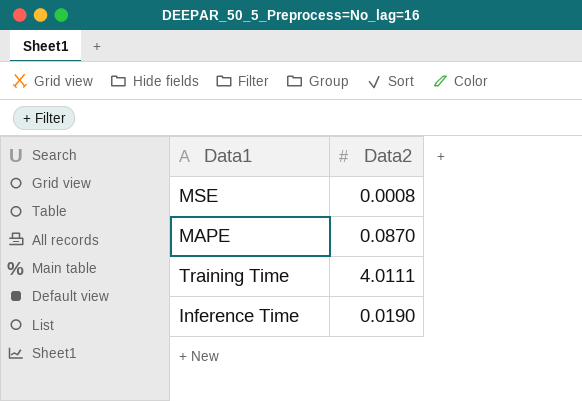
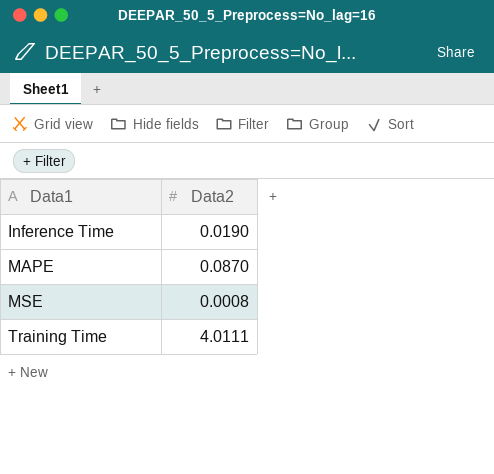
row order: none -> Data1 ascending

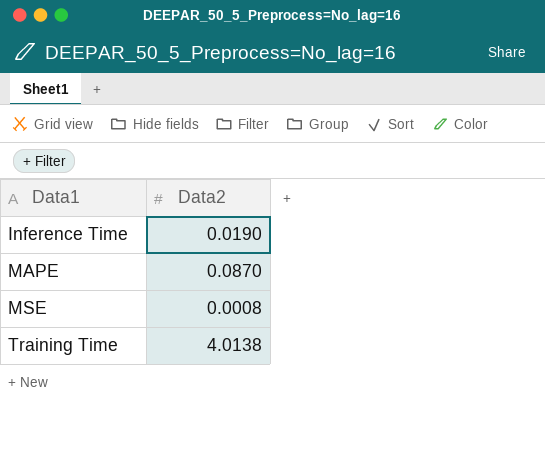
Training Time | Data2: 4.0111 -> 4.0138

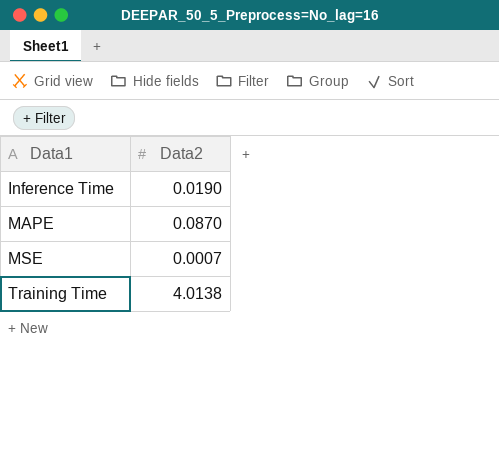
MSE | Data2: 0.0008 -> 0.0007

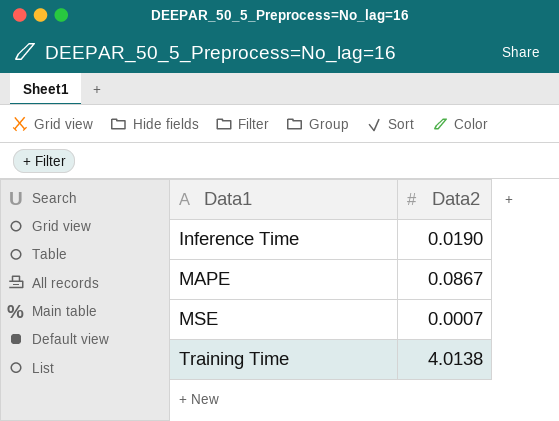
MAPE | Data2: 0.0870 -> 0.0867

